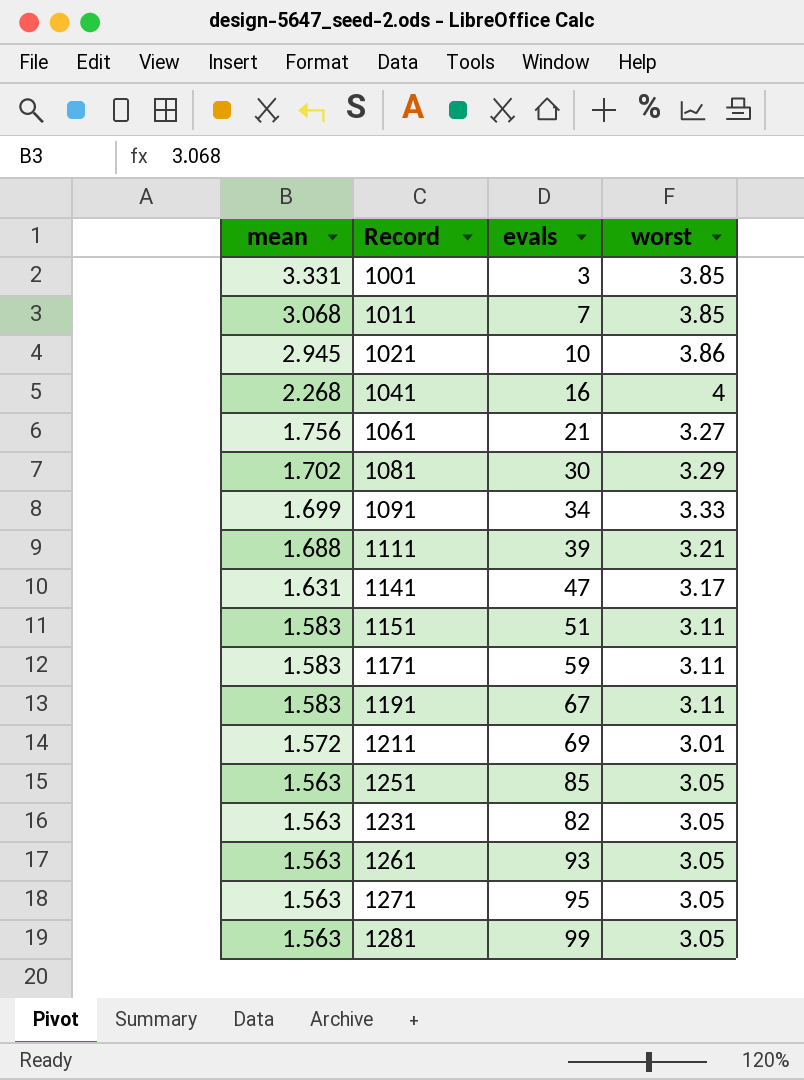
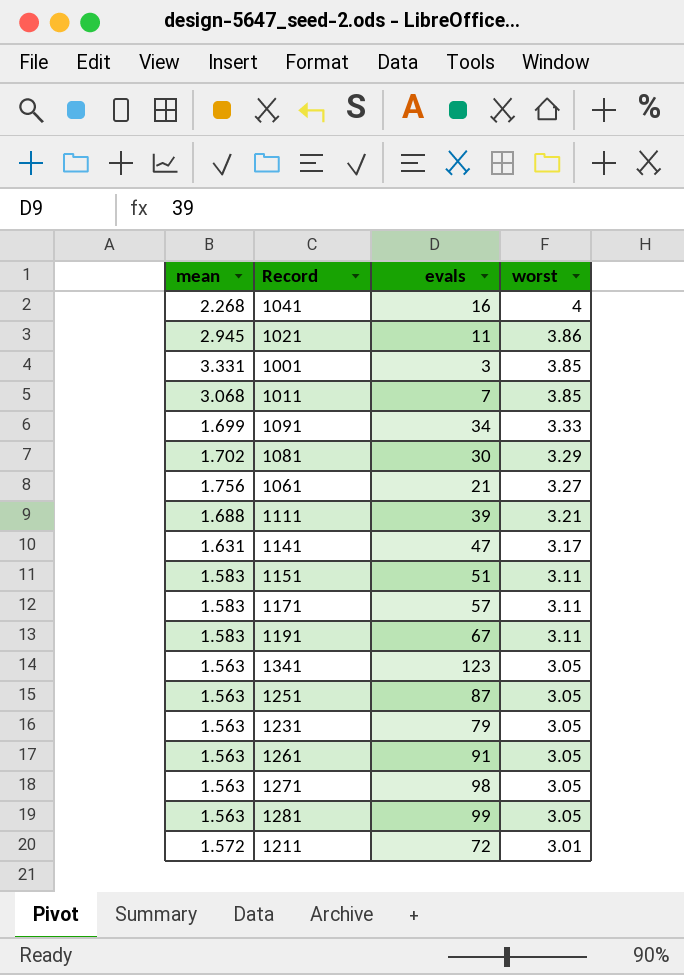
row order: mean descending -> worst descending
1021 | evals: 10 -> 11
1171 | evals: 59 -> 57
row 1341: none -> 1.563 | 123 | 3.05
1251 | evals: 85 -> 87
1231 | evals: 82 -> 79
1261 | evals: 93 -> 91
1271 | evals: 95 -> 98
1211 | evals: 69 -> 72

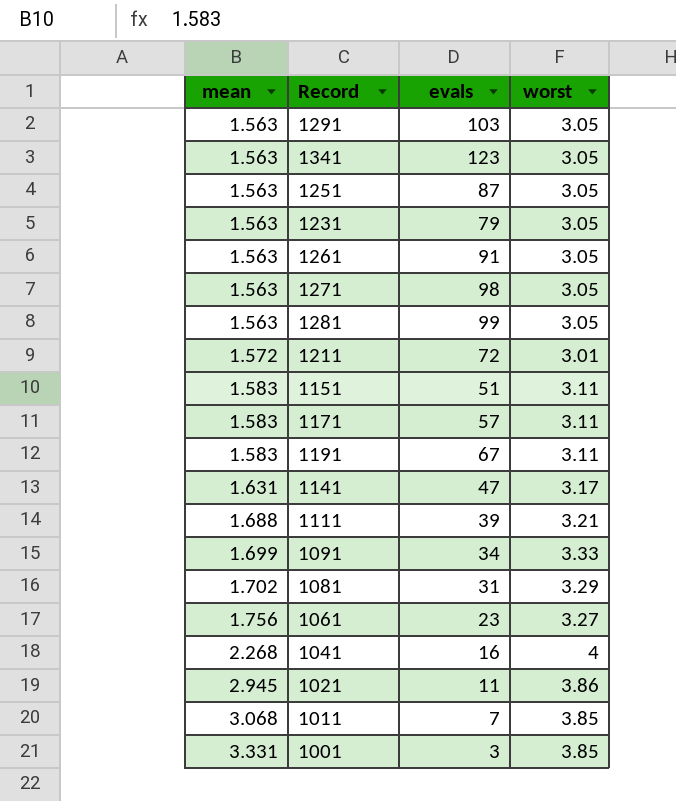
row order: worst descending -> mean ascending
row 1291: none -> 1.563 | 103 | 3.05
1081 | evals: 30 -> 31
1061 | evals: 21 -> 23

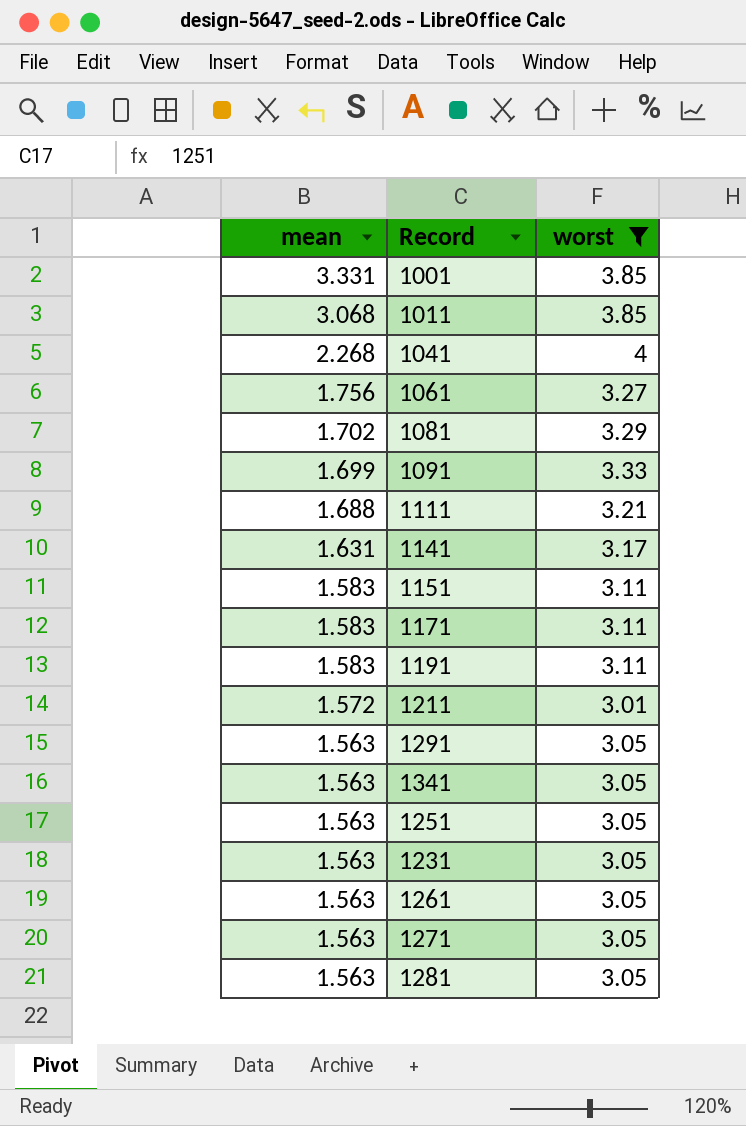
filter: none -> worst != 3.86
row order: mean ascending -> mean descending
column evals | position: 3 -> none

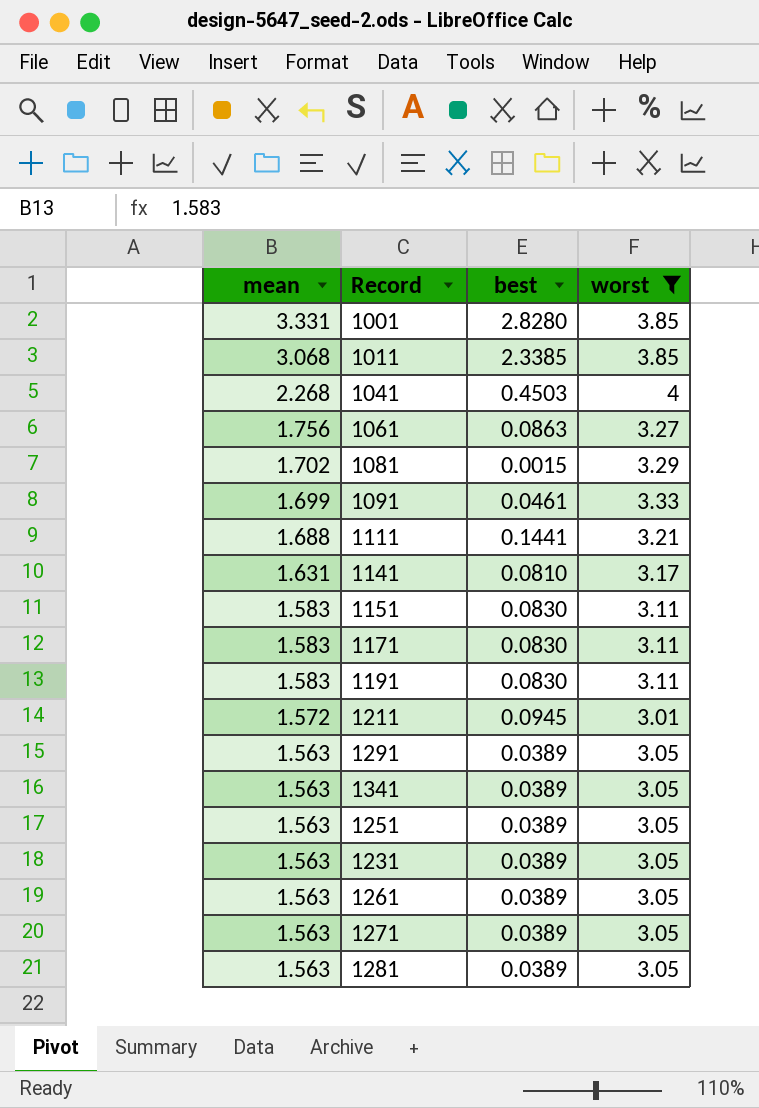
column best | position: none -> 3

